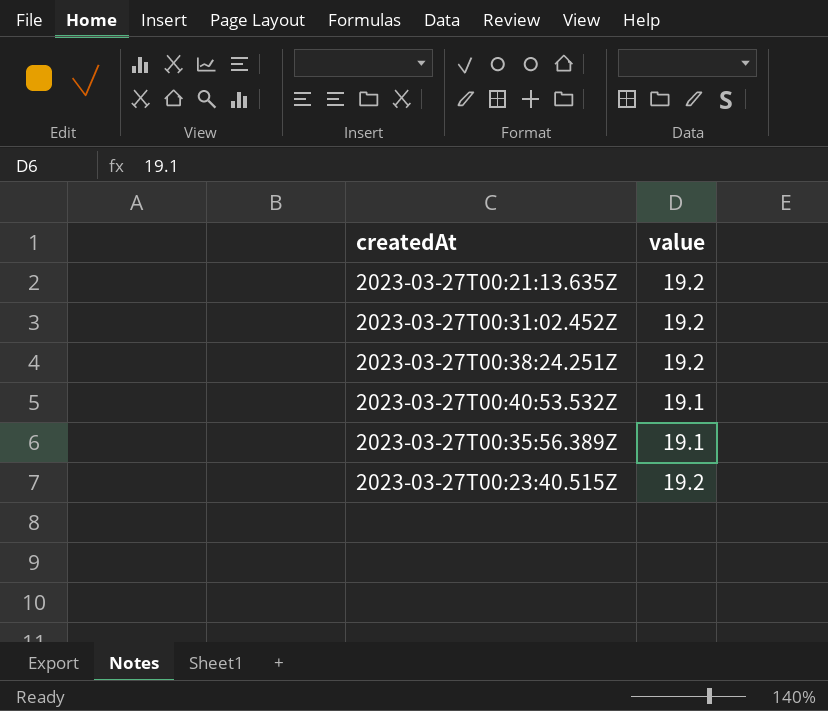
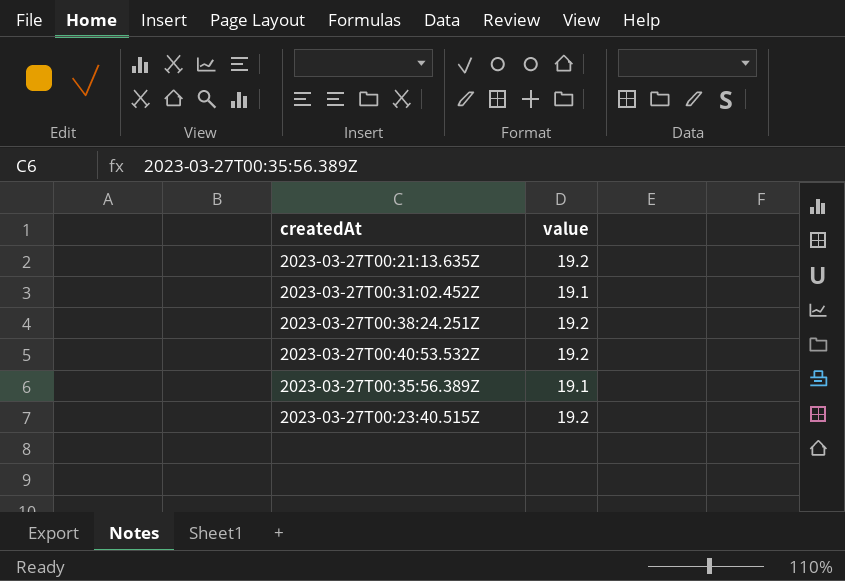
2023-03-27T00:31:02.452Z | value: 19.2 -> 19.1
2023-03-27T00:40:53.532Z | value: 19.1 -> 19.2

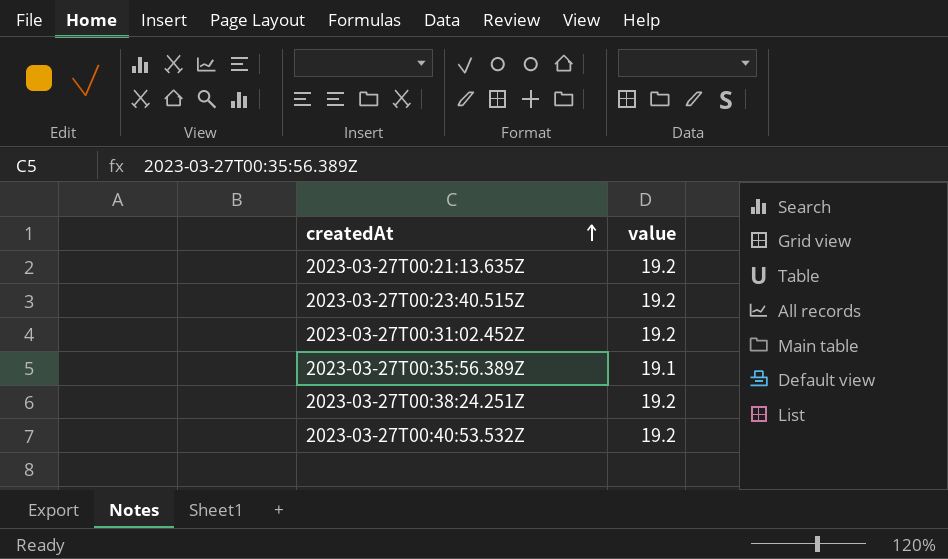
row order: none -> createdAt ascending
2023-03-27T00:31:02.452Z | value: 19.1 -> 19.2

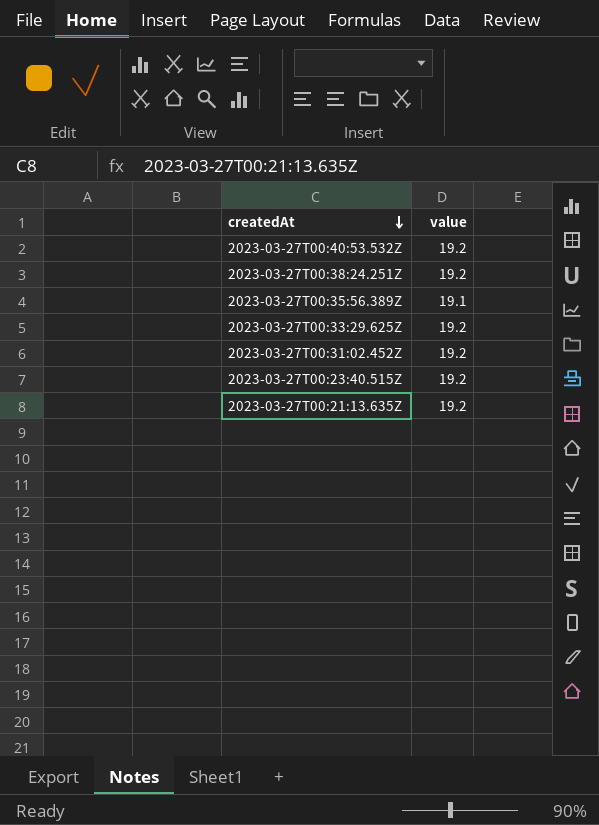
row order: createdAt ascending -> createdAt descending
row 2023-03-27T00:33:29.625Z: none -> 19.2

